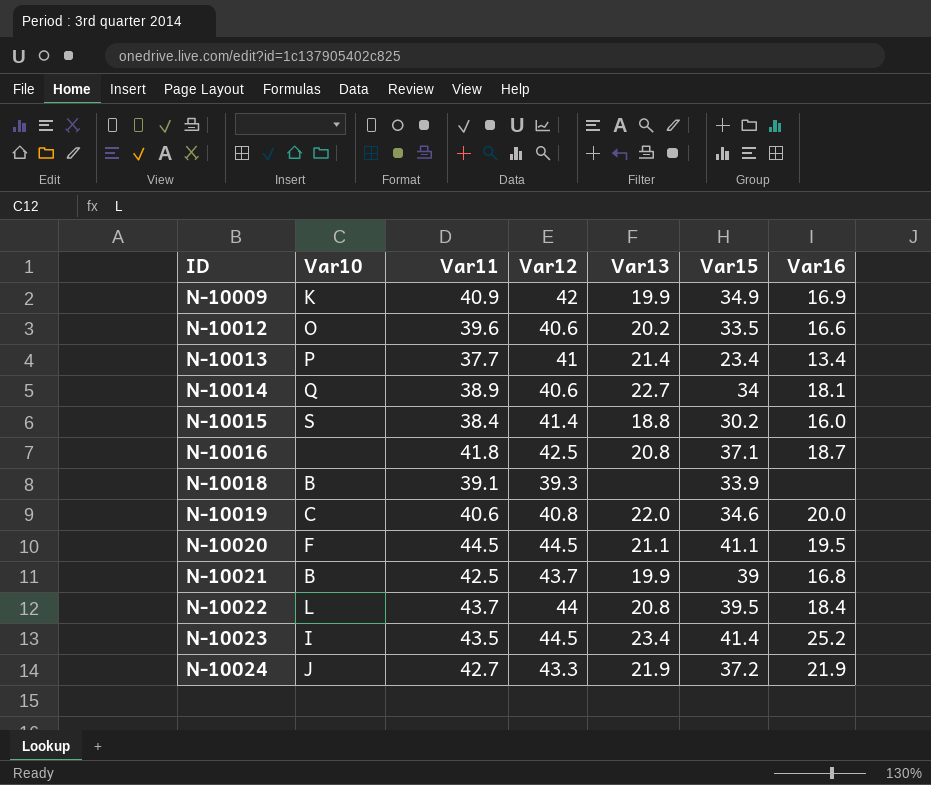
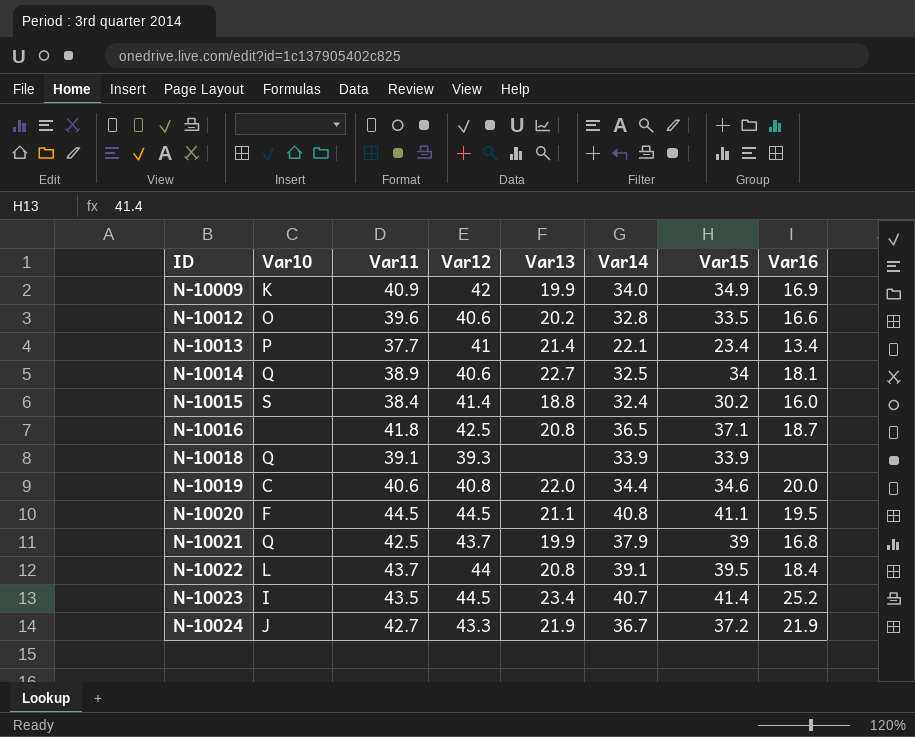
column Var14 | position: none -> 6
N-10018 | Var10: B -> Q
N-10021 | Var10: B -> Q

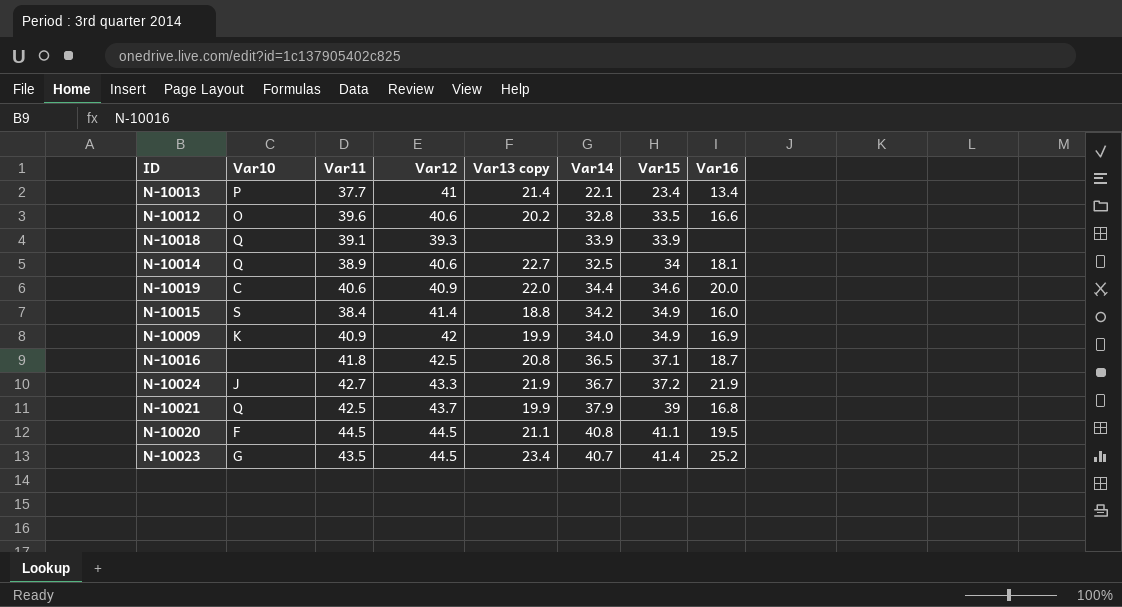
row order: ID ascending -> Var15 ascending
column name: Var13 -> Var13 copy
row N-10022: L | 43.7 | 44 | 20.8 | 39.1 | 39.5 | 18.4 -> none
N-10019 | Var12: 40.8 -> 40.9
N-10015 | Var14: 32.4 -> 34.2
N-10015 | Var15: 30.2 -> 34.9
N-10023 | Var10: I -> G

